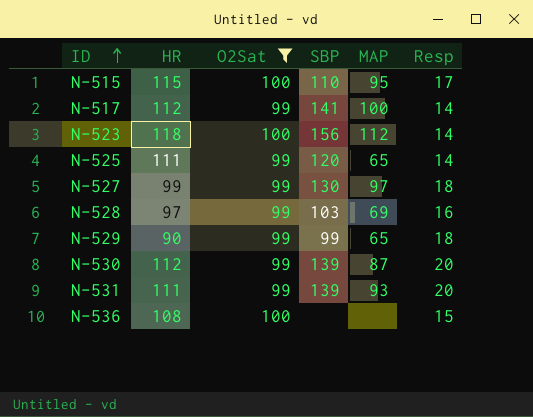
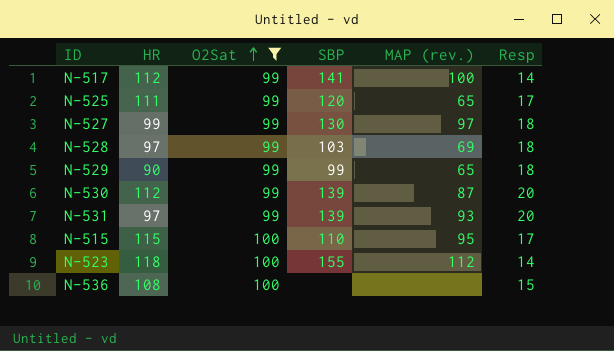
row order: ID ascending -> O2Sat ascending
column name: MAP -> MAP (rev.)
N-525 | Resp: 14 -> 17
N-528 | Resp: 16 -> 18
N-531 | HR: 111 -> 97
N-523 | SBP: 156 -> 155

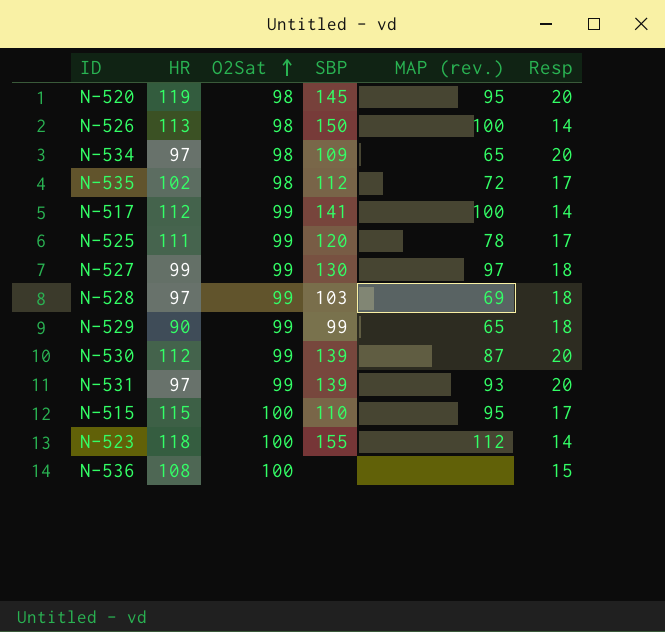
filter: O2Sat != 98 -> none
N-525 | MAP (rev.): 65 -> 78

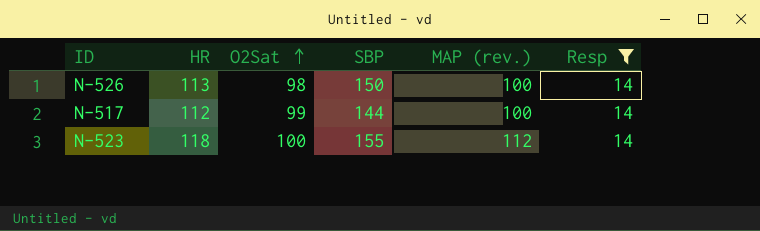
filter: none -> Resp = 14
N-517 | SBP: 141 -> 144

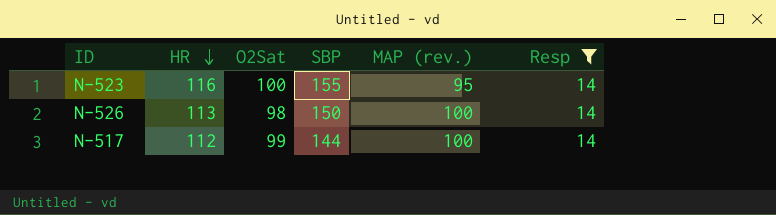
row order: O2Sat ascending -> HR descending
N-523 | HR: 118 -> 116
N-523 | MAP (rev.): 112 -> 95

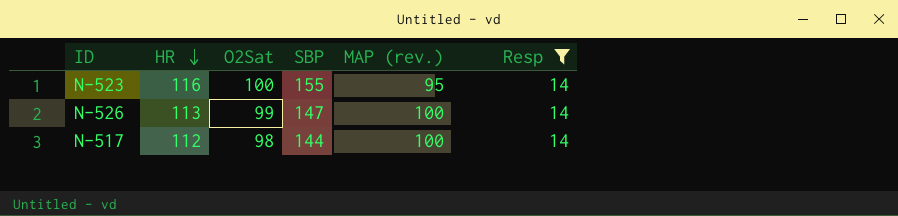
N-526 | O2Sat: 98 -> 99
N-526 | SBP: 150 -> 147
N-517 | O2Sat: 99 -> 98

